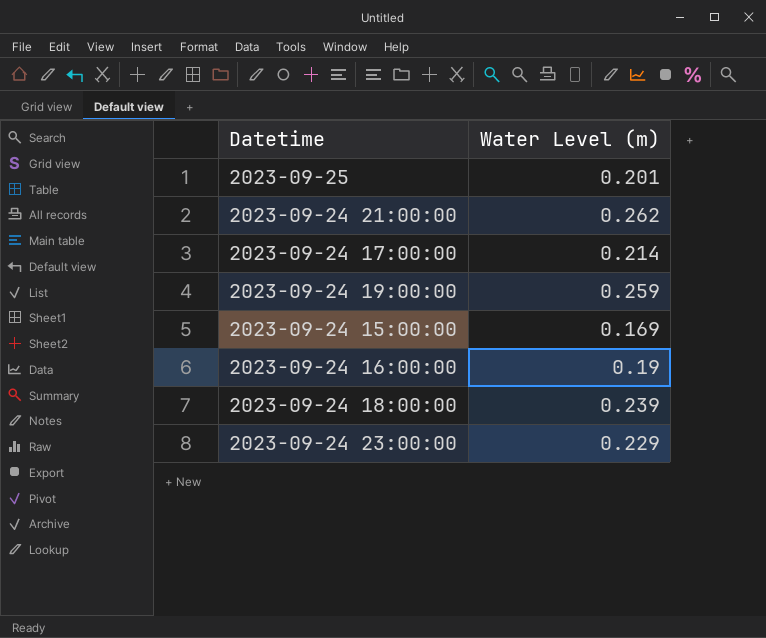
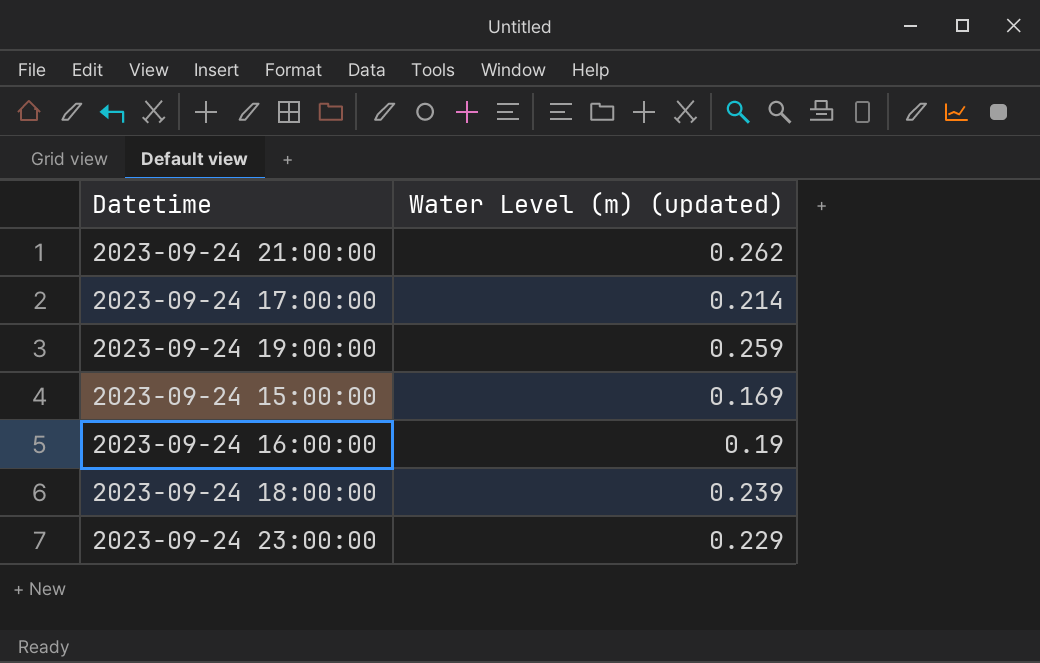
column name: Water Level (m) -> Water Level (m) (updated)
row 2023-09-25: 0.201 -> none

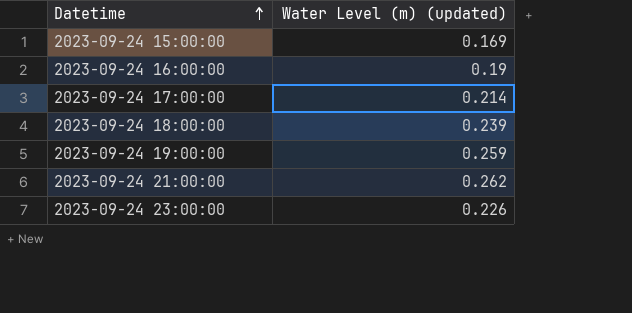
row order: none -> Datetime ascending
2023-09-24 23:00:00 | Water Level (m) (updated): 0.229 -> 0.226

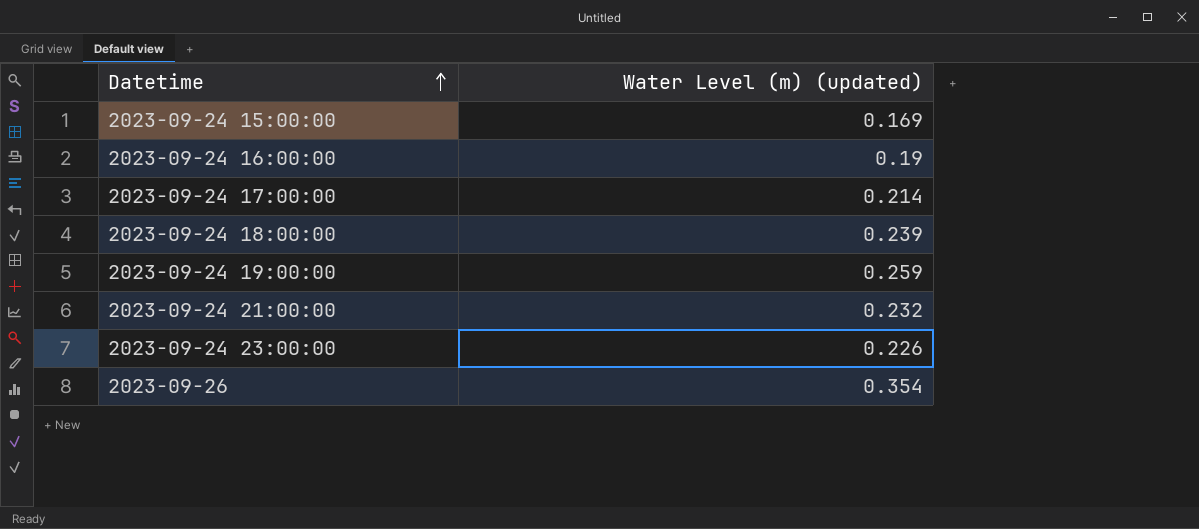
2023-09-24 21:00:00 | Water Level (m) (updated): 0.262 -> 0.232
row 2023-09-26: none -> 0.354

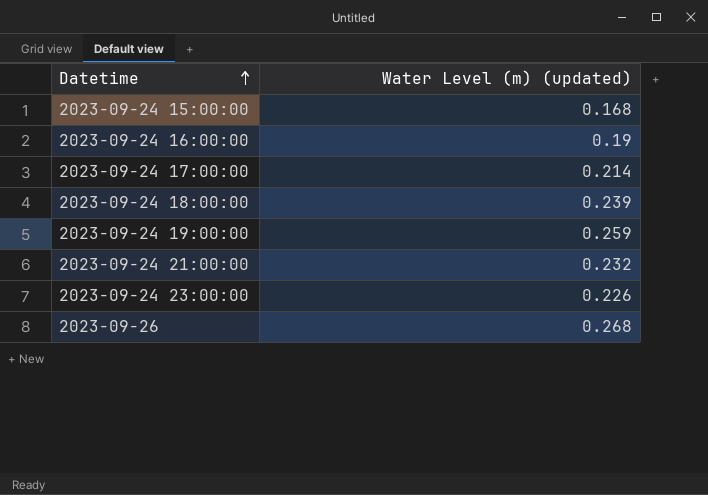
2023-09-24 15:00:00 | Water Level (m) (updated): 0.169 -> 0.168
2023-09-26 | Water Level (m) (updated): 0.354 -> 0.268

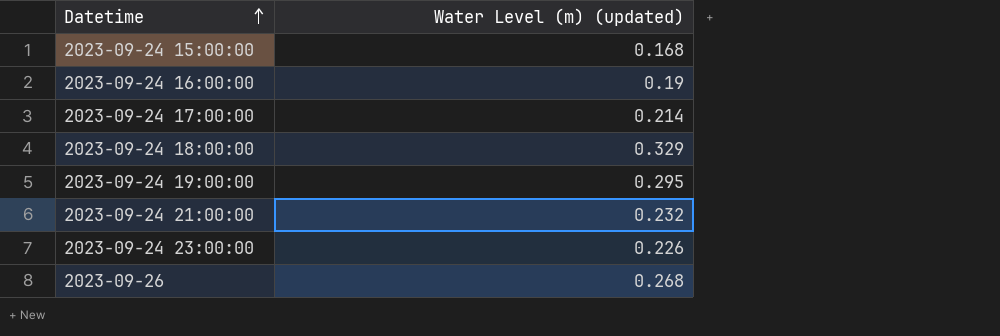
2023-09-24 18:00:00 | Water Level (m) (updated): 0.239 -> 0.329
2023-09-24 19:00:00 | Water Level (m) (updated): 0.259 -> 0.295

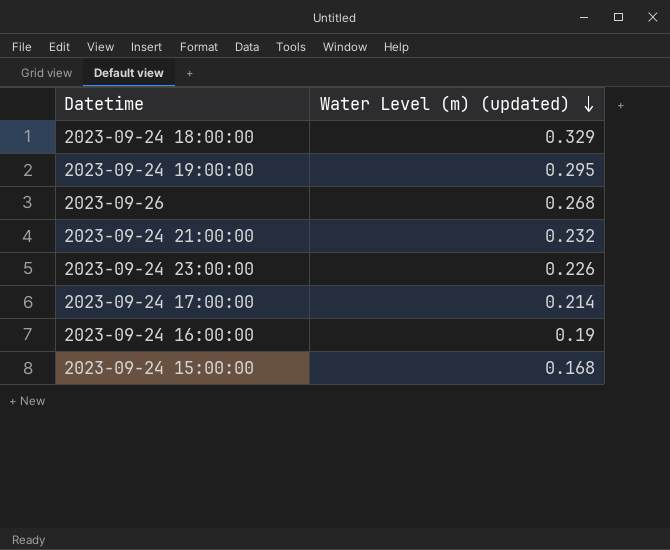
row order: Datetime ascending -> Water Level (m) (updated) descending

